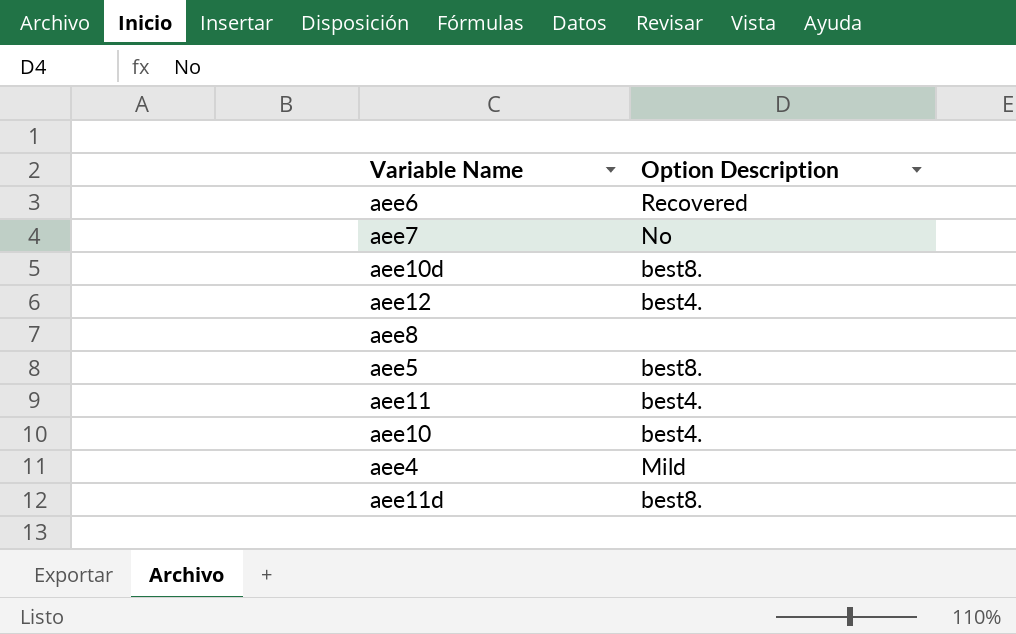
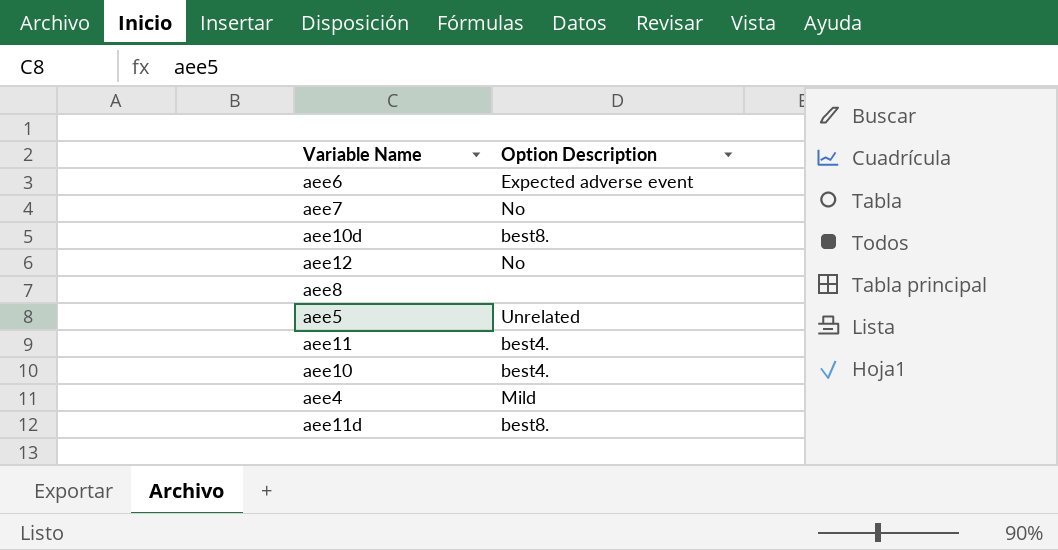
aee6 | Option Description: Recovered -> Expected adverse event
aee12 | Option Description: best4. -> No
aee5 | Option Description: best8. -> Unrelated

